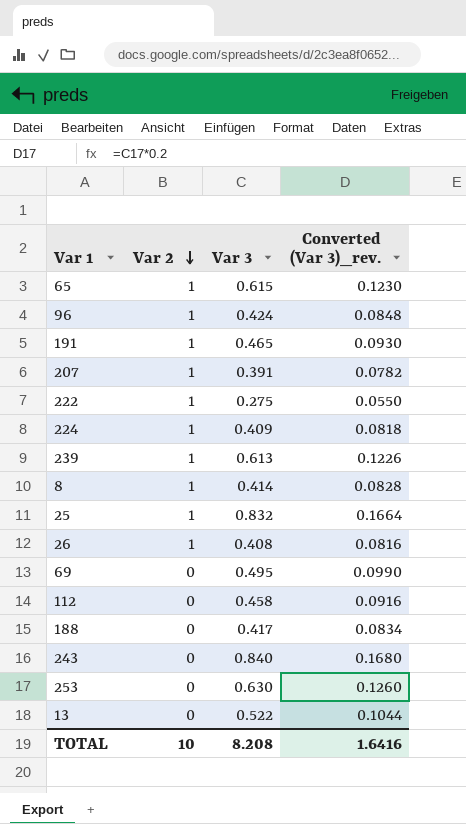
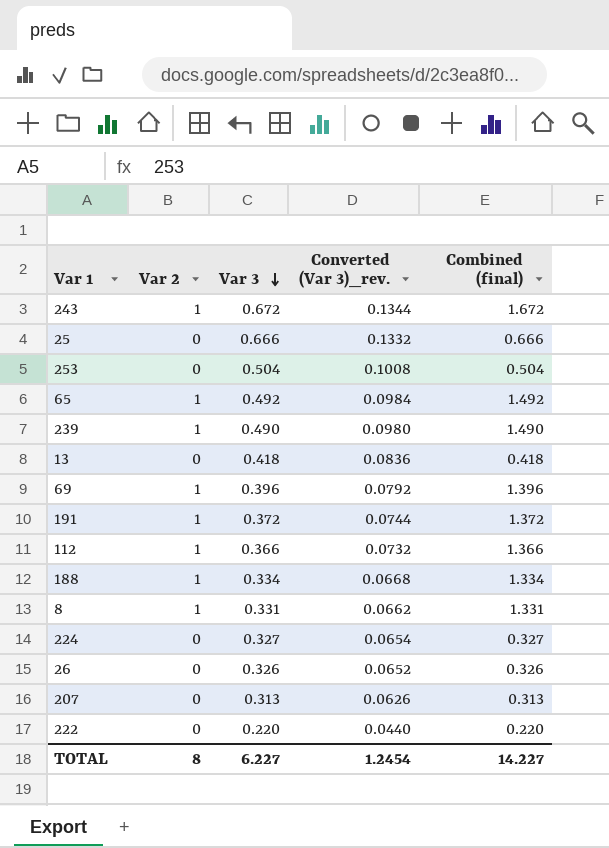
row order: Var 2 descending -> Var 3 descending
column Combined (final) | formula: none -> [Var 2] + [Var 3]
row 96: 1 | 0.424 | 0.0848 -> none
243 | Var 2: 0 -> 1
243 | Var 3: 0.840 -> 0.672
243 | Converted (Var 3)_rev.: 0.1680 -> 0.1344
25 | Var 2: 1 -> 0
25 | Var 3: 0.832 -> 0.666
25 | Converted (Var 3)_rev.: 0.1664 -> 0.1332
253 | Var 3: 0.630 -> 0.504
253 | Converted (Var 3)_rev.: 0.1260 -> 0.1008
65 | Var 3: 0.615 -> 0.492
65 | Converted (Var 3)_rev.: 0.1230 -> 0.0984
239 | Var 3: 0.613 -> 0.490
239 | Converted (Var 3)_rev.: 0.1226 -> 0.0980
13 | Var 3: 0.522 -> 0.418
13 | Converted (Var 3)_rev.: 0.1044 -> 0.0836
69 | Var 2: 0 -> 1
69 | Var 3: 0.495 -> 0.396
69 | Converted (Var 3)_rev.: 0.0990 -> 0.0792
191 | Var 3: 0.465 -> 0.372
191 | Converted (Var 3)_rev.: 0.0930 -> 0.0744
112 | Var 2: 0 -> 1
112 | Var 3: 0.458 -> 0.366
112 | Converted (Var 3)_rev.: 0.0916 -> 0.0732
188 | Var 2: 0 -> 1
188 | Var 3: 0.417 -> 0.334
188 | Converted (Var 3)_rev.: 0.0834 -> 0.0668
8 | Var 3: 0.414 -> 0.331
8 | Converted (Var 3)_rev.: 0.0828 -> 0.0662
224 | Var 2: 1 -> 0
224 | Var 3: 0.409 -> 0.327
224 | Converted (Var 3)_rev.: 0.0818 -> 0.0654
26 | Var 2: 1 -> 0
26 | Var 3: 0.408 -> 0.326
26 | Converted (Var 3)_rev.: 0.0816 -> 0.0652
207 | Var 2: 1 -> 0
207 | Var 3: 0.391 -> 0.313
207 | Converted (Var 3)_rev.: 0.0782 -> 0.0626
222 | Var 2: 1 -> 0
222 | Var 3: 0.275 -> 0.220
222 | Converted (Var 3)_rev.: 0.0550 -> 0.0440
TOTAL | Var 2: 10 -> 8
TOTAL | Var 3: 8.208 -> 6.227
TOTAL | Converted (Var 3)_rev.: 1.6416 -> 1.2454

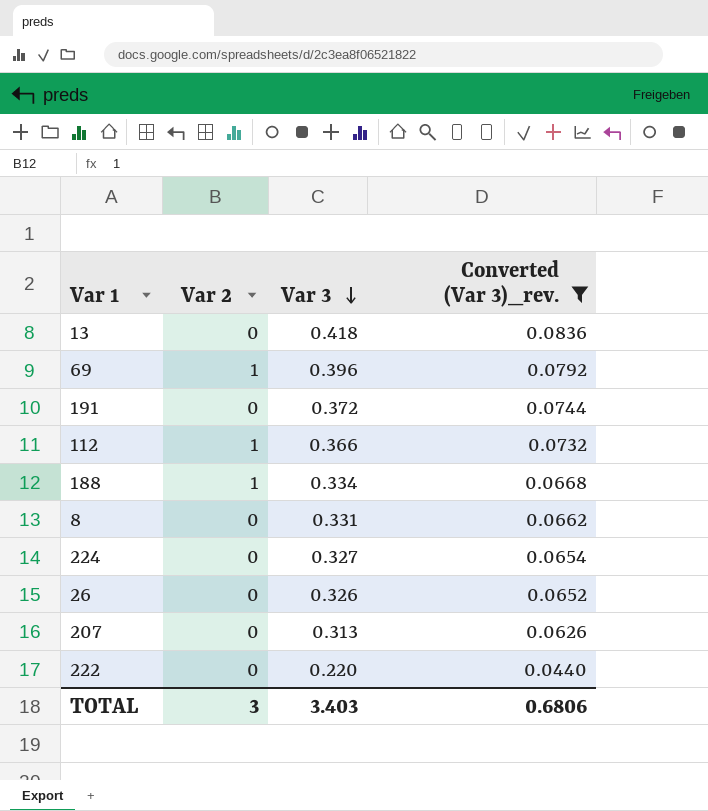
filter: none -> Converted (Var 3)_rev. <= 0.0836
column Combined (final) | formula: [Var 2] + [Var 3] -> none
191 | Var 2: 1 -> 0
8 | Var 2: 1 -> 0
TOTAL | Var 2: 8 -> 3
TOTAL | Var 3: 6.227 -> 3.403
TOTAL | Converted (Var 3)_rev.: 1.2454 -> 0.6806

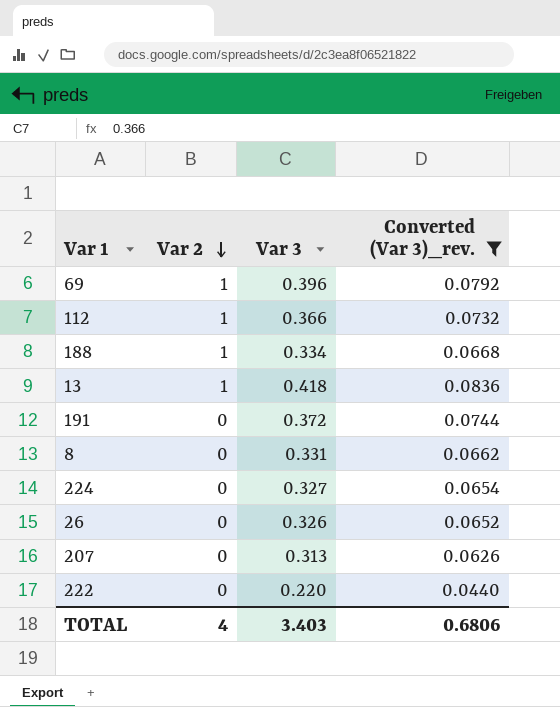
row order: Var 3 descending -> Var 2 descending
13 | Var 2: 0 -> 1
TOTAL | Var 2: 3 -> 4

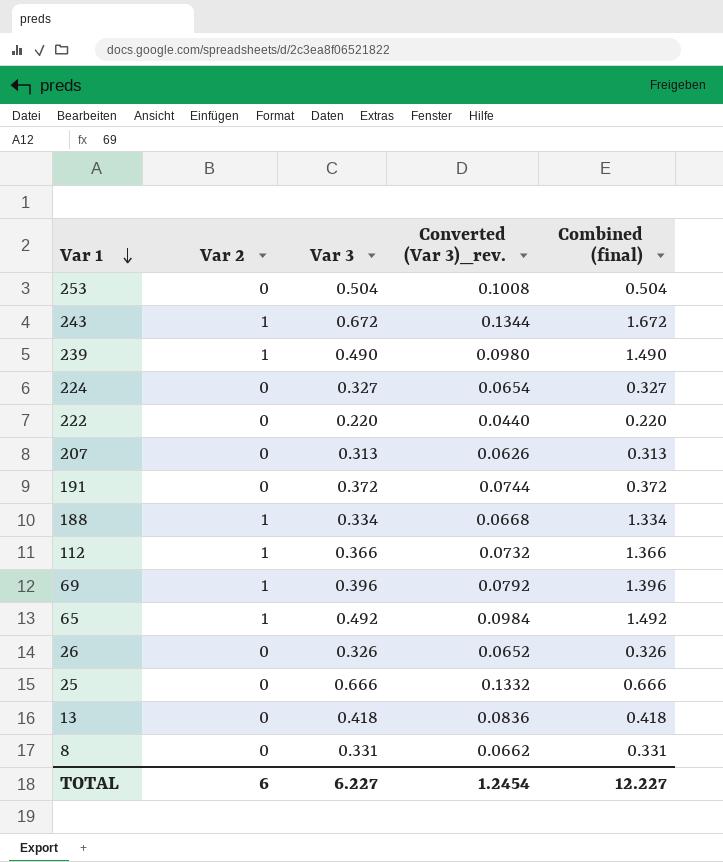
filter: Converted (Var 3)_rev. <= 0.0836 -> none
row order: Var 2 descending -> Var 1 descending
column Combined (final) | formula: none -> [Var 2] + [Var 3]
13 | Var 2: 1 -> 0
TOTAL | Var 2: 4 -> 6
TOTAL | Var 3: 3.403 -> 6.227
TOTAL | Converted (Var 3)_rev.: 0.6806 -> 1.2454

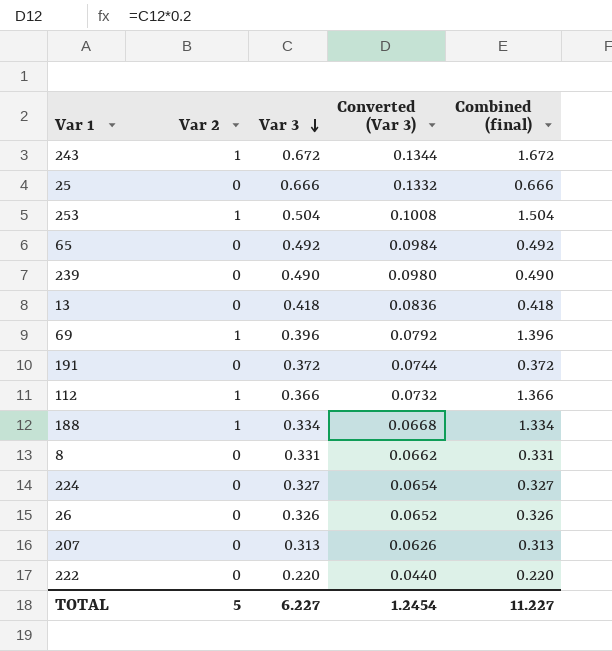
row order: Var 1 descending -> Var 3 descending
column name: Converted (Var 3)_rev. -> Converted (Var 3)
253 | Var 2: 0 -> 1
253 | Combined (final): 0.504 -> 1.504
65 | Var 2: 1 -> 0
65 | Combined (final): 1.492 -> 0.492
239 | Var 2: 1 -> 0
239 | Combined (final): 1.490 -> 0.490
TOTAL | Var 2: 6 -> 5
TOTAL | Combined (final): 12.227 -> 11.227

